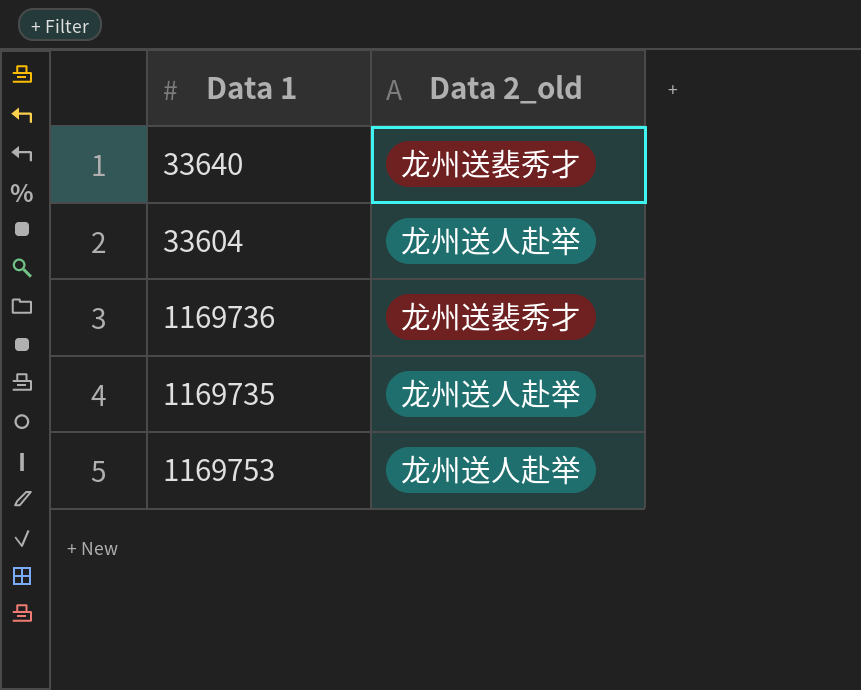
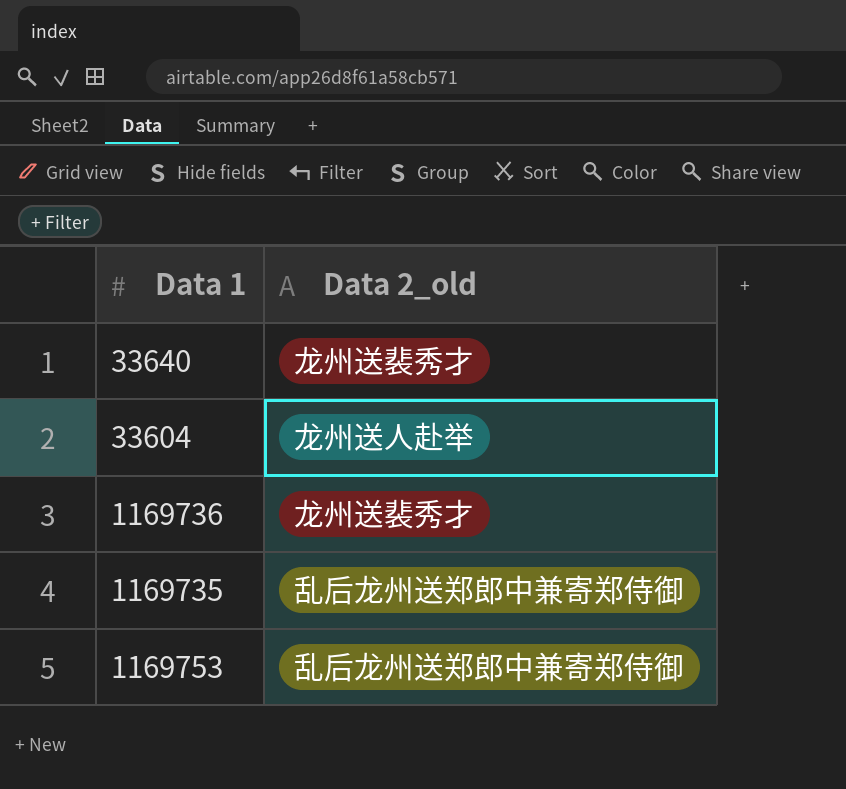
1169735 | Data 2_old: 龙州送人赴举 -> 乱后龙州送郑郎中兼寄郑侍御
1169753 | Data 2_old: 龙州送人赴举 -> 乱后龙州送郑郎中兼寄郑侍御

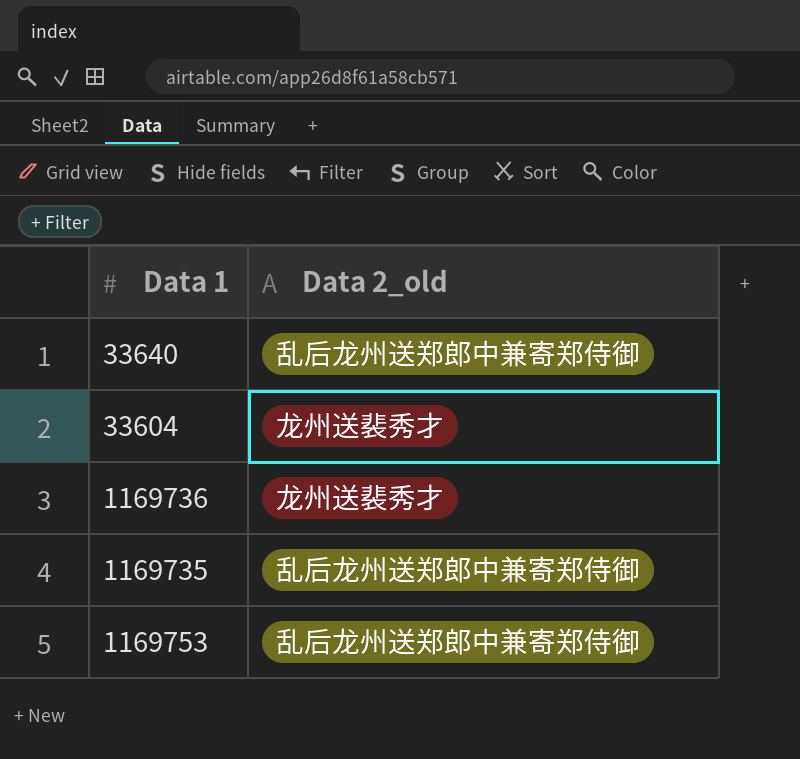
33640 | Data 2_old: 龙州送裴秀才 -> 乱后龙州送郑郎中兼寄郑侍御
33604 | Data 2_old: 龙州送人赴举 -> 龙州送裴秀才

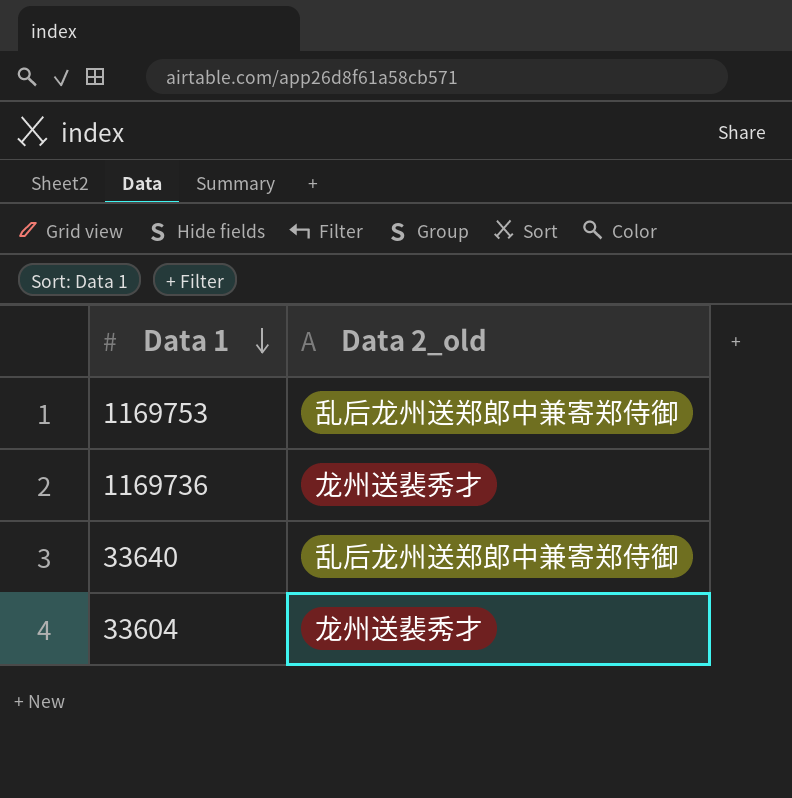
row order: none -> Data 1 descending
row 1169735: 乱后龙州送郑郎中兼寄郑侍御 -> none

